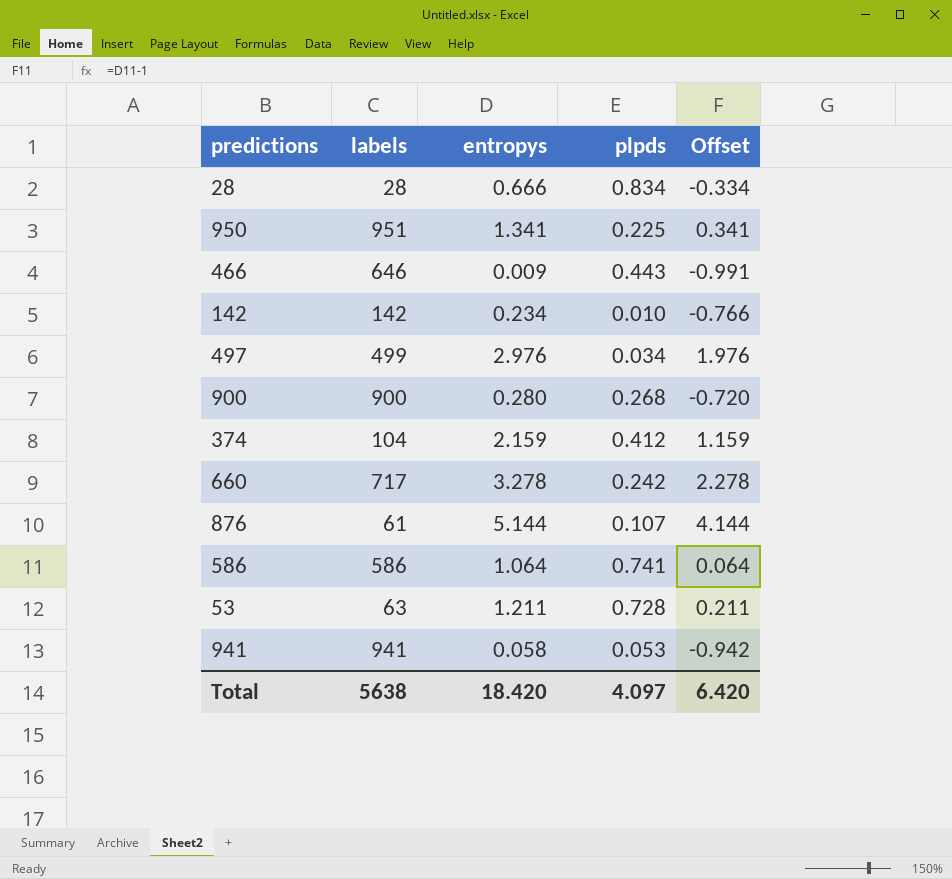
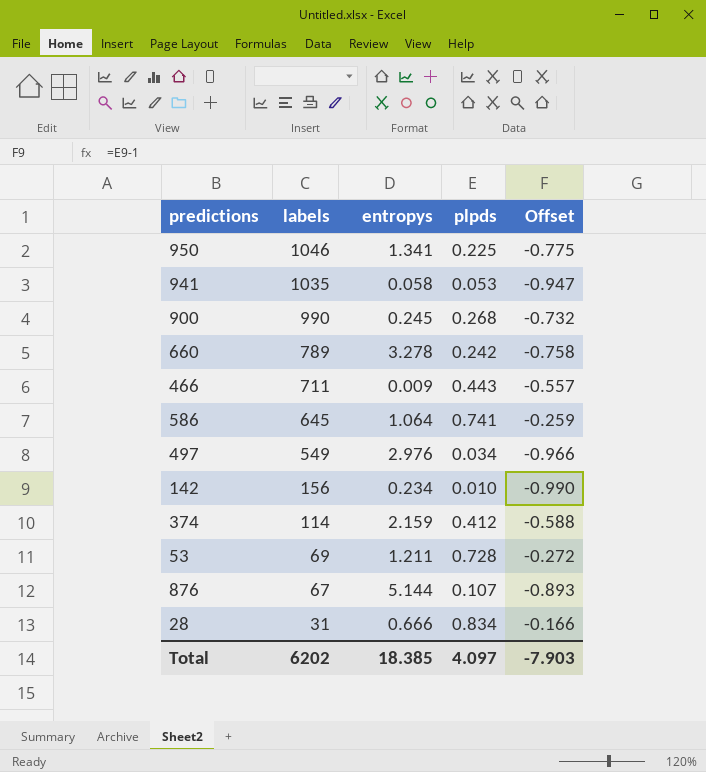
row order: none -> labels descending
column Offset | formula: [entropys] - 1 -> [plpds] - 1
950 | labels: 951 -> 1046
941 | labels: 941 -> 1035
900 | labels: 900 -> 990
900 | entropys: 0.280 -> 0.245
660 | labels: 717 -> 789
466 | labels: 646 -> 711
586 | labels: 586 -> 645
497 | labels: 499 -> 549
142 | labels: 142 -> 156
374 | labels: 104 -> 114
53 | labels: 63 -> 69
876 | labels: 61 -> 67
28 | labels: 28 -> 31
Total | labels: 5638 -> 6202
Total | entropys: 18.420 -> 18.385
Total | Offset: 6.420 -> -7.903

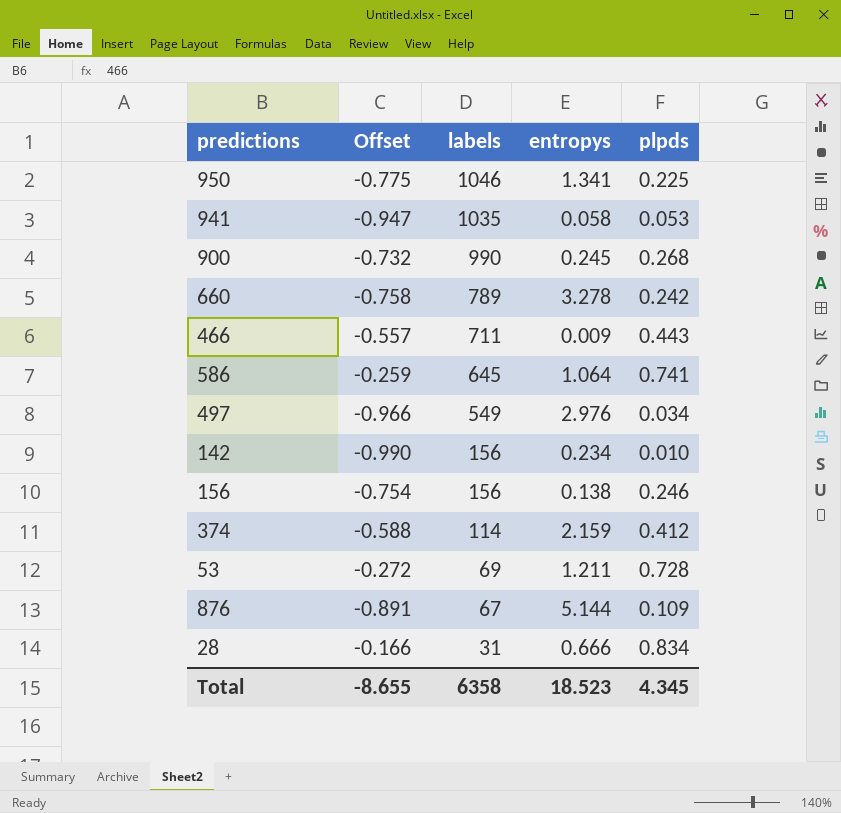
column Offset | position: 5 -> 2
row 156: none -> -0.754 | 156 | 0.138 | 0.246
876 | Offset: -0.893 -> -0.891
876 | plpds: 0.107 -> 0.109
Total | Offset: -7.903 -> -8.655
Total | labels: 6202 -> 6358
Total | entropys: 18.385 -> 18.523
Total | plpds: 4.097 -> 4.345

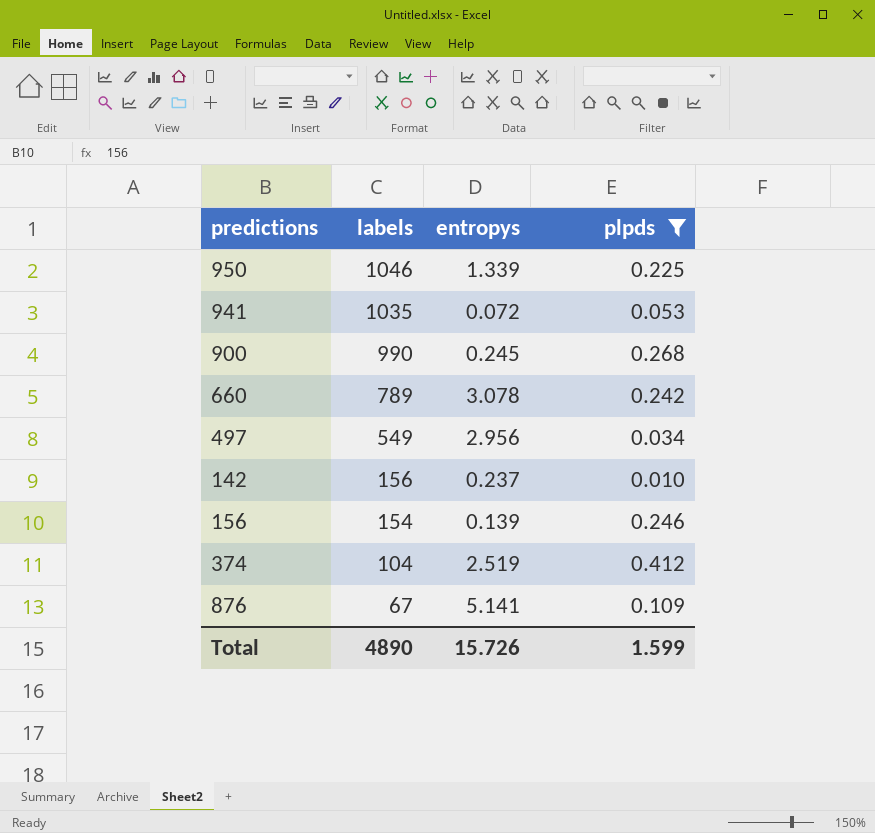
filter: none -> plpds <= 0.412
column Offset | formula: [plpds] - 1 -> none
950 | entropys: 1.341 -> 1.339
941 | entropys: 0.058 -> 0.072
660 | entropys: 3.278 -> 3.078
497 | entropys: 2.976 -> 2.956
142 | entropys: 0.234 -> 0.237
156 | labels: 156 -> 154
156 | entropys: 0.138 -> 0.139
374 | labels: 114 -> 104
374 | entropys: 2.159 -> 2.519
876 | entropys: 5.144 -> 5.141
Total | labels: 6358 -> 4890
Total | entropys: 18.523 -> 15.726
Total | plpds: 4.345 -> 1.599

